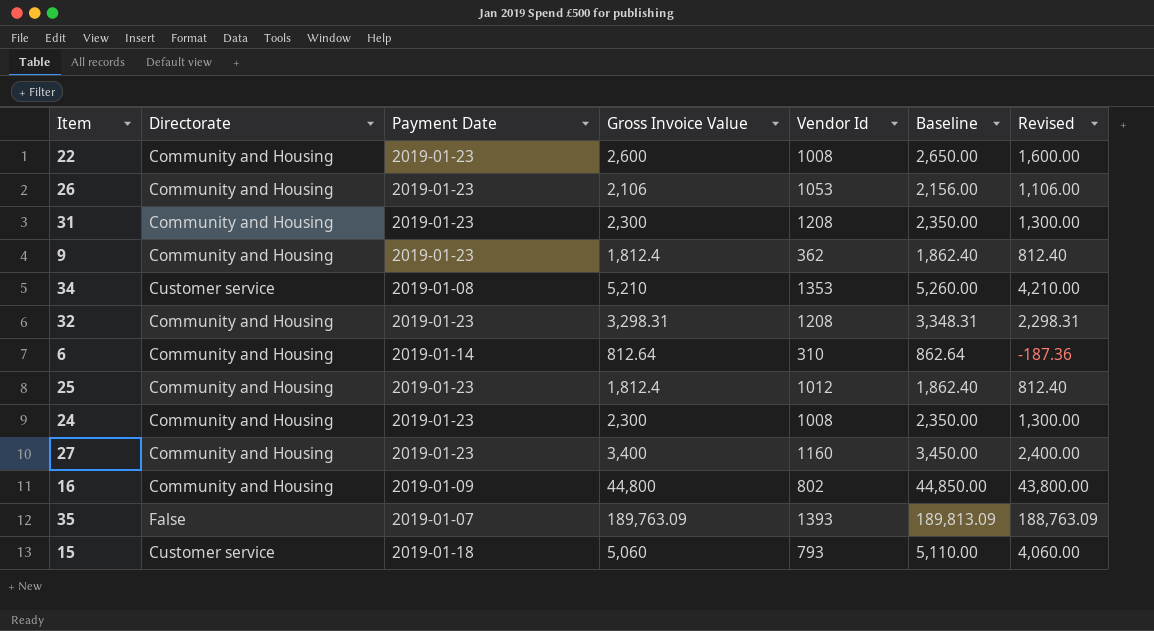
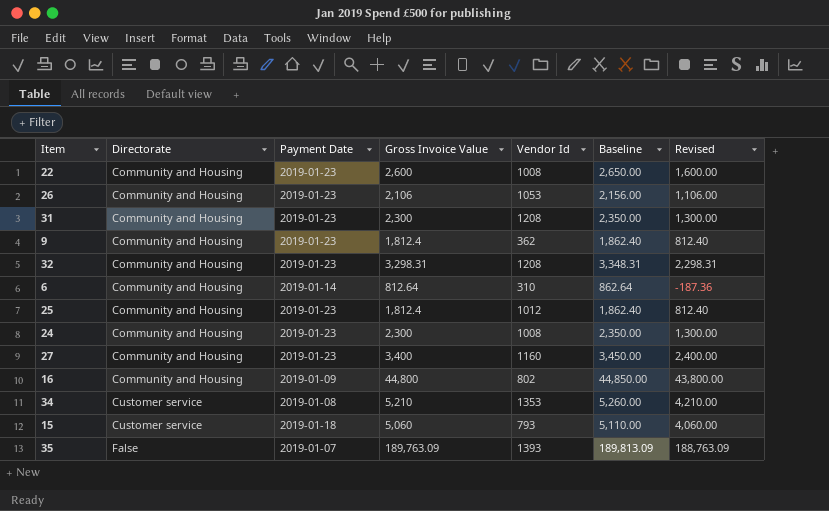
row order: none -> Directorate ascending

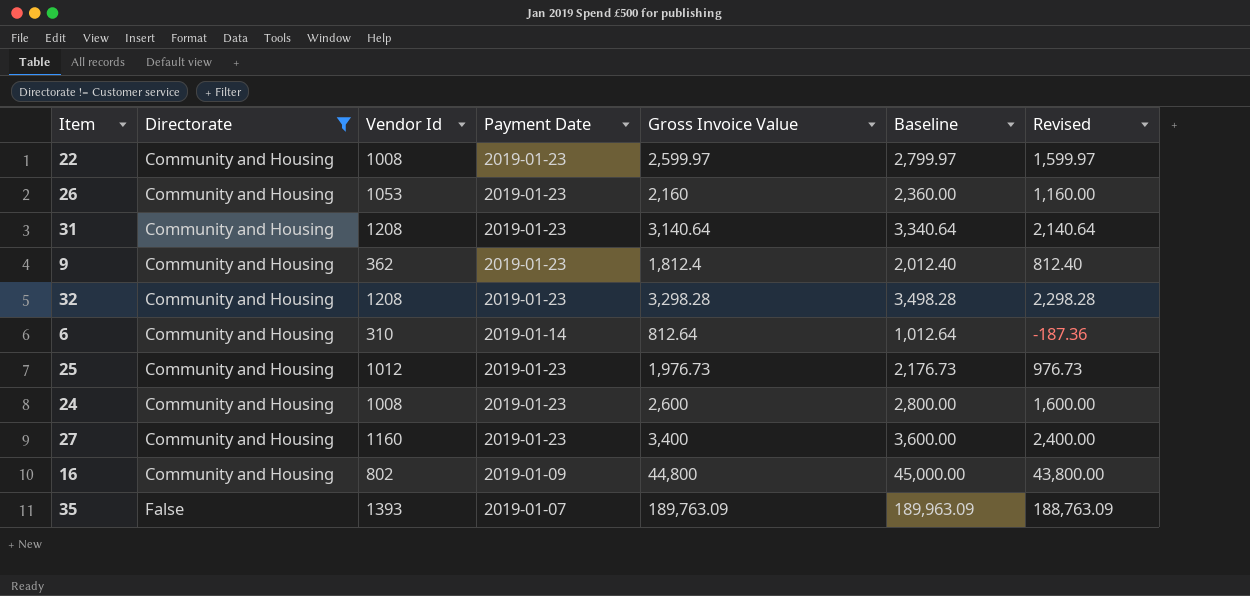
filter: none -> Directorate != Customer service
column Vendor Id | position: 5 -> 3
column Baseline | formula: [Gross Invoice Value] + 50 -> [Gross Invoice Value] + 200
22 | Gross Invoice Value: 2,600 -> 2,599.97
22 | Revised: 1,600.00 -> 1,599.97
26 | Gross Invoice Value: 2,106 -> 2,160
26 | Revised: 1,106.00 -> 1,160.00
31 | Gross Invoice Value: 2,300 -> 3,140.64
31 | Revised: 1,300.00 -> 2,140.64
32 | Gross Invoice Value: 3,298.31 -> 3,298.28
32 | Revised: 2,298.31 -> 2,298.28
25 | Gross Invoice Value: 1,812.4 -> 1,976.73
25 | Revised: 812.40 -> 976.73
24 | Gross Invoice Value: 2,300 -> 2,600
24 | Revised: 1,300.00 -> 1,600.00

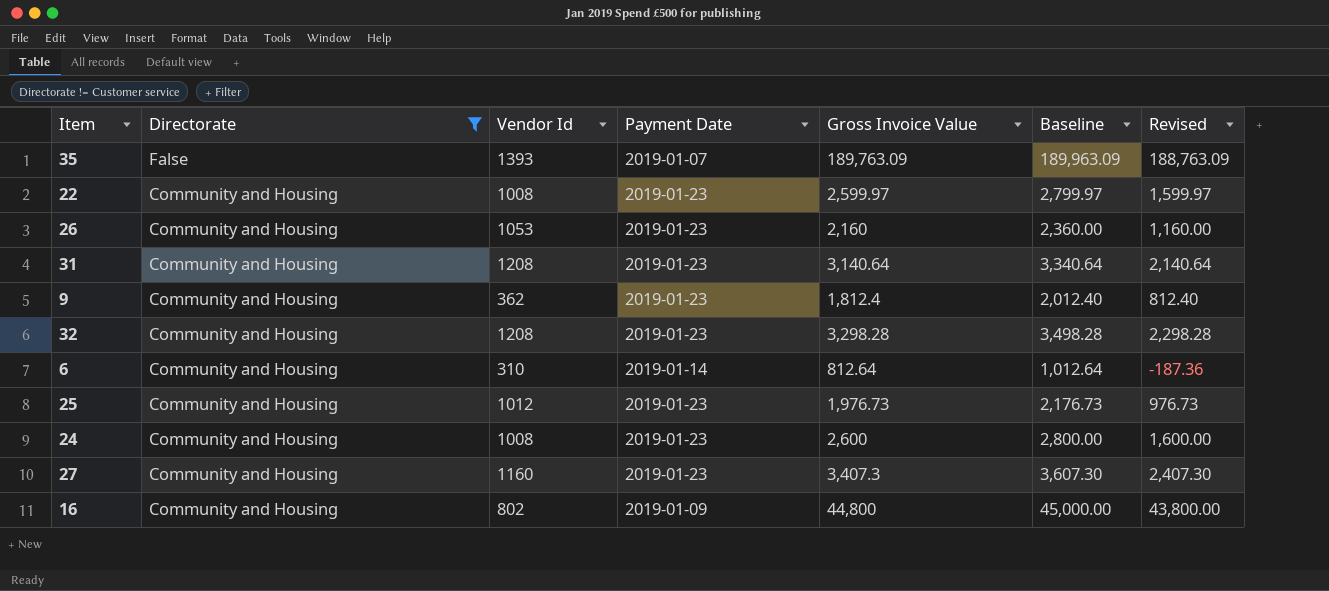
row order: Directorate ascending -> Directorate descending
27 | Gross Invoice Value: 3,400 -> 3,407.3
27 | Baseline: 3,600.00 -> 3,607.30
27 | Revised: 2,400.00 -> 2,407.30

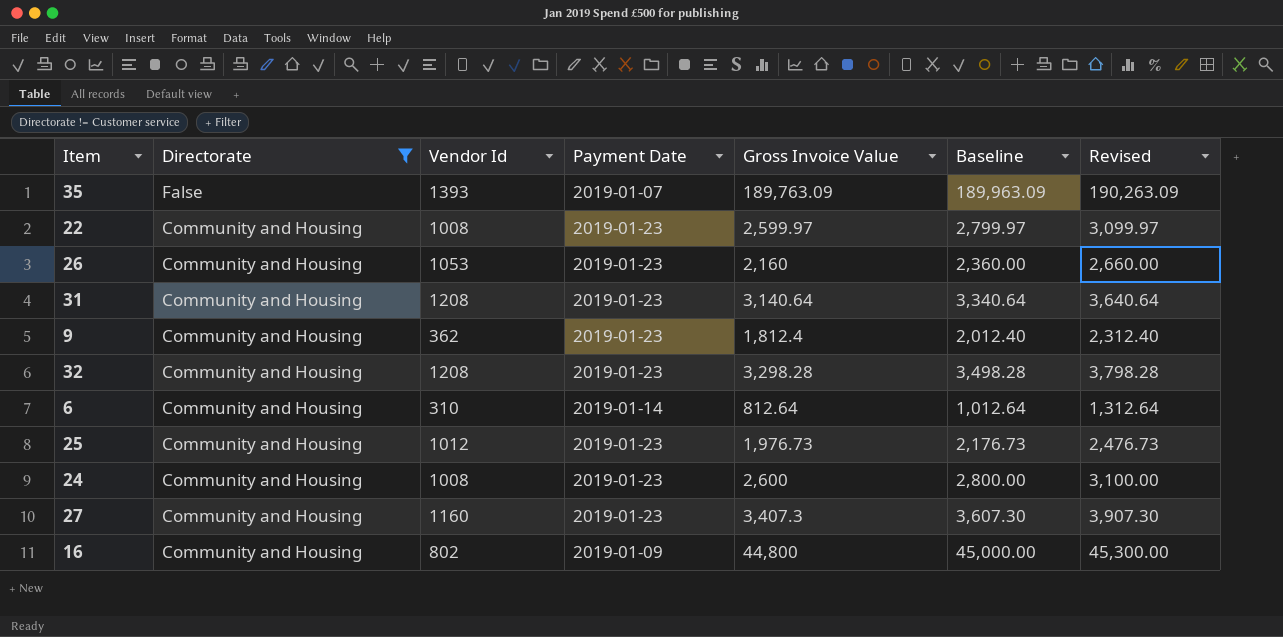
column Revised | formula: [Gross Invoice Value] - 1000 -> [Gross Invoice Value] + 500

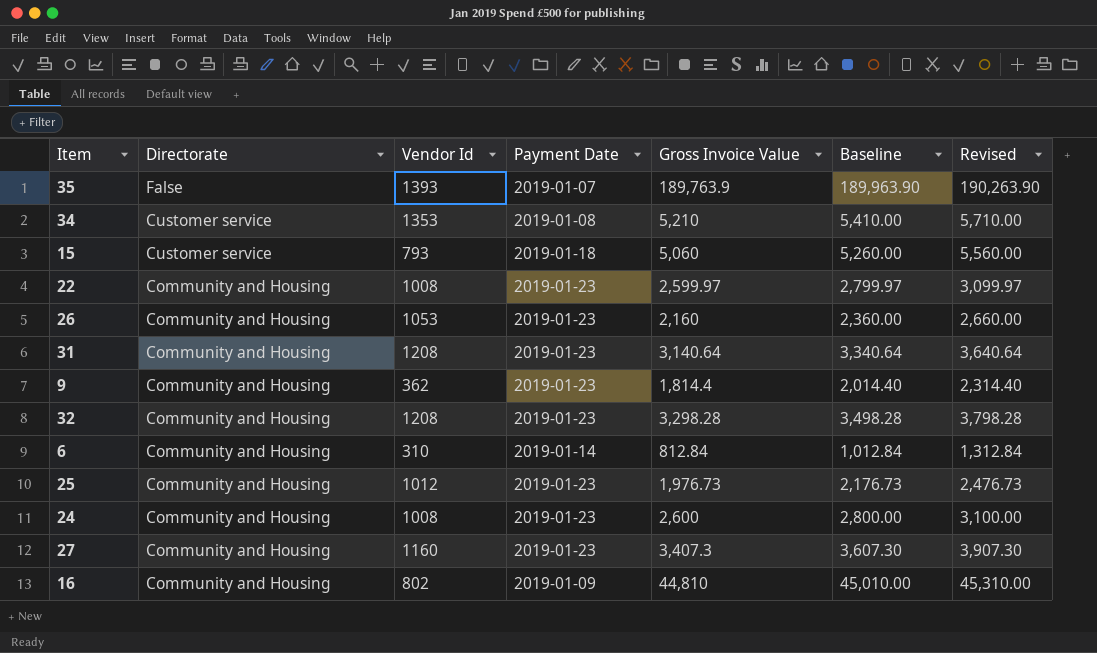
filter: Directorate != Customer service -> none
35 | Gross Invoice Value: 189,763.09 -> 189,763.9
35 | Baseline: 189,963.09 -> 189,963.90
35 | Revised: 190,263.09 -> 190,263.90
9 | Gross Invoice Value: 1,812.4 -> 1,814.4
9 | Baseline: 2,012.40 -> 2,014.40
9 | Revised: 2,312.40 -> 2,314.40
6 | Gross Invoice Value: 812.64 -> 812.84
6 | Baseline: 1,012.64 -> 1,012.84
6 | Revised: 1,312.64 -> 1,312.84
16 | Gross Invoice Value: 44,800 -> 44,810
16 | Baseline: 45,000.00 -> 45,010.00
16 | Revised: 45,300.00 -> 45,310.00

